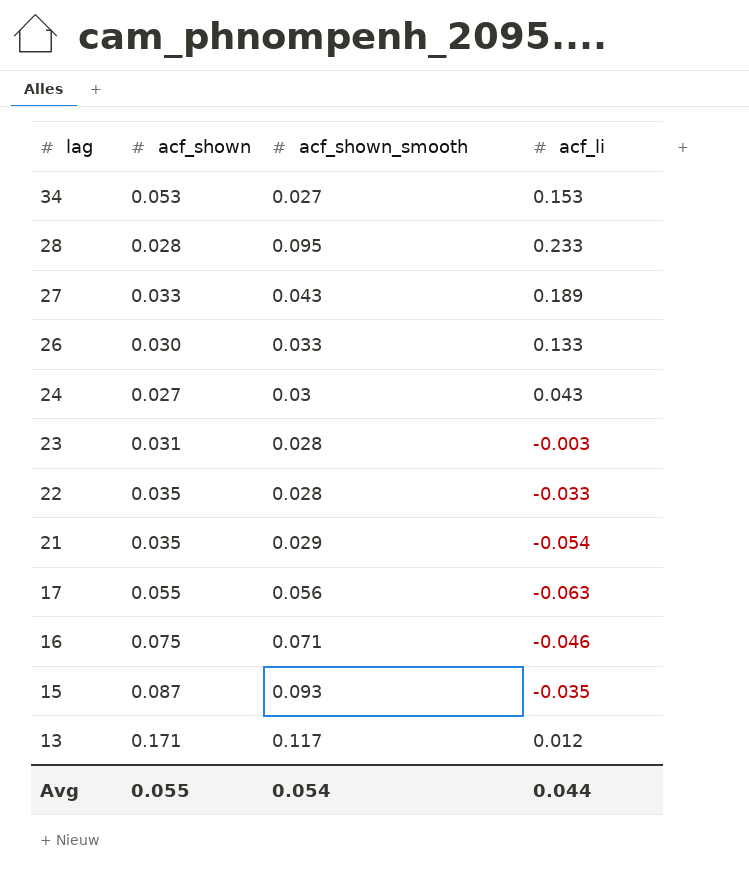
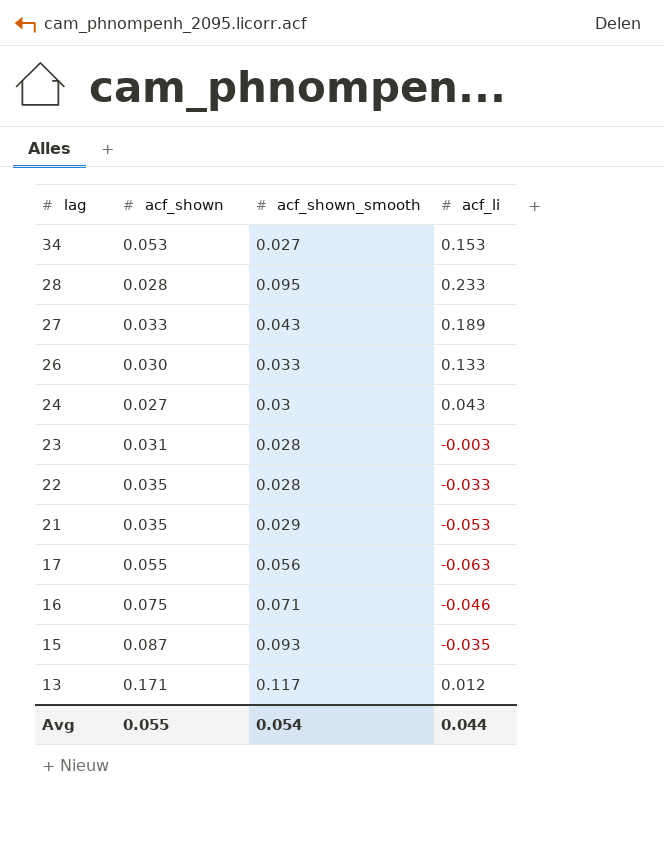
21 | acf_li: -0.054 -> -0.053

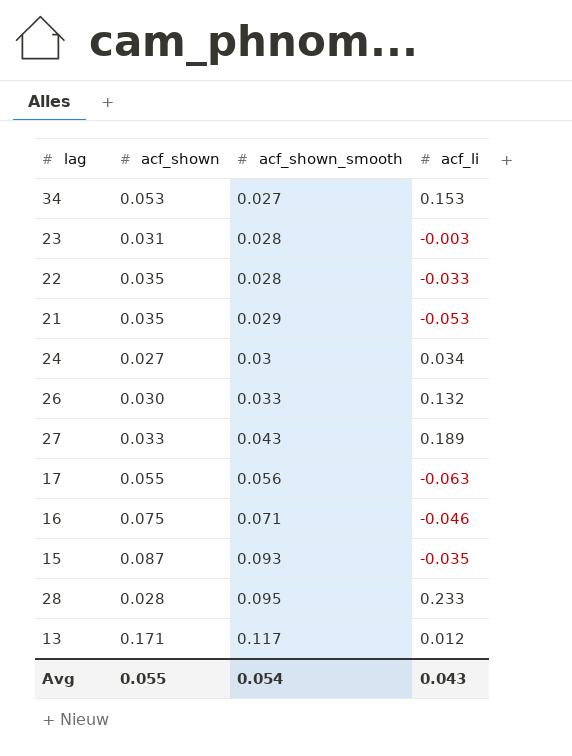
row order: lag descending -> acf_shown_smooth ascending
24 | acf_li: 0.043 -> 0.034
26 | acf_li: 0.133 -> 0.132
Avg | acf_li: 0.044 -> 0.043

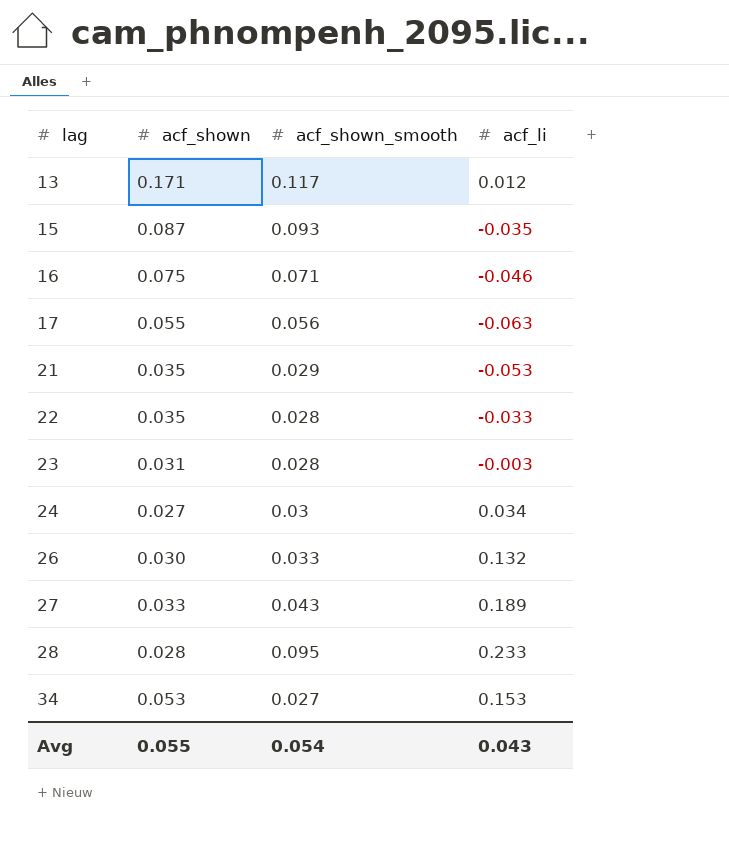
row order: acf_shown_smooth ascending -> lag ascending

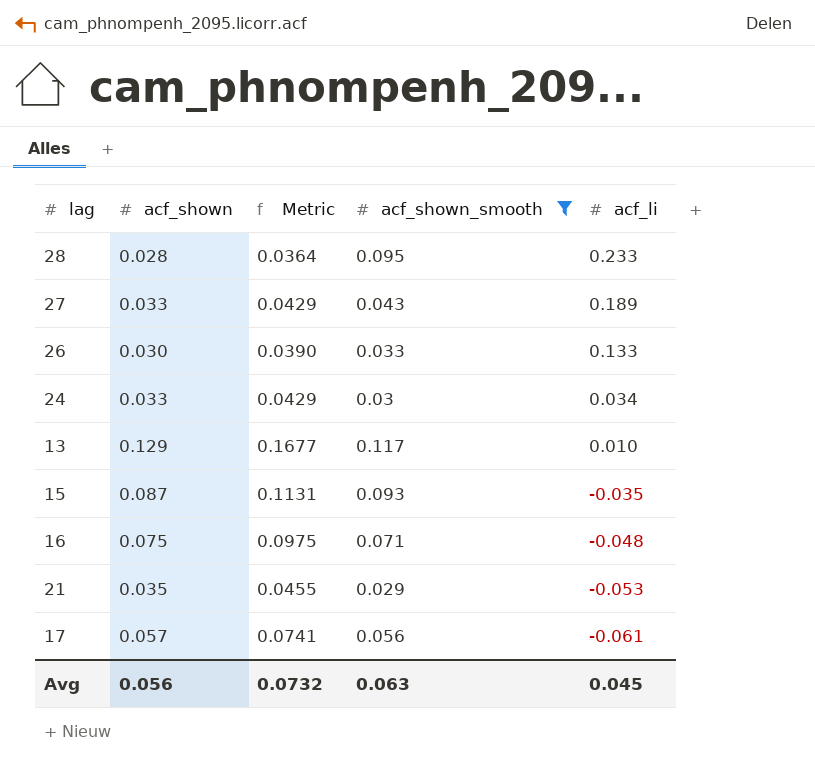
filter: none -> acf_shown_smooth >= 0.029
row order: lag ascending -> acf_li descending
column Metric | formula: none -> [acf_shown] * 1.3
26 | acf_li: 0.132 -> 0.133
24 | acf_shown: 0.027 -> 0.033
13 | acf_shown: 0.171 -> 0.129
13 | acf_li: 0.012 -> 0.010
16 | acf_li: -0.046 -> -0.048
17 | acf_shown: 0.055 -> 0.057
17 | acf_li: -0.063 -> -0.061
Avg | acf_shown: 0.055 -> 0.056
Avg | acf_shown_smooth: 0.054 -> 0.063
Avg | acf_li: 0.043 -> 0.045

